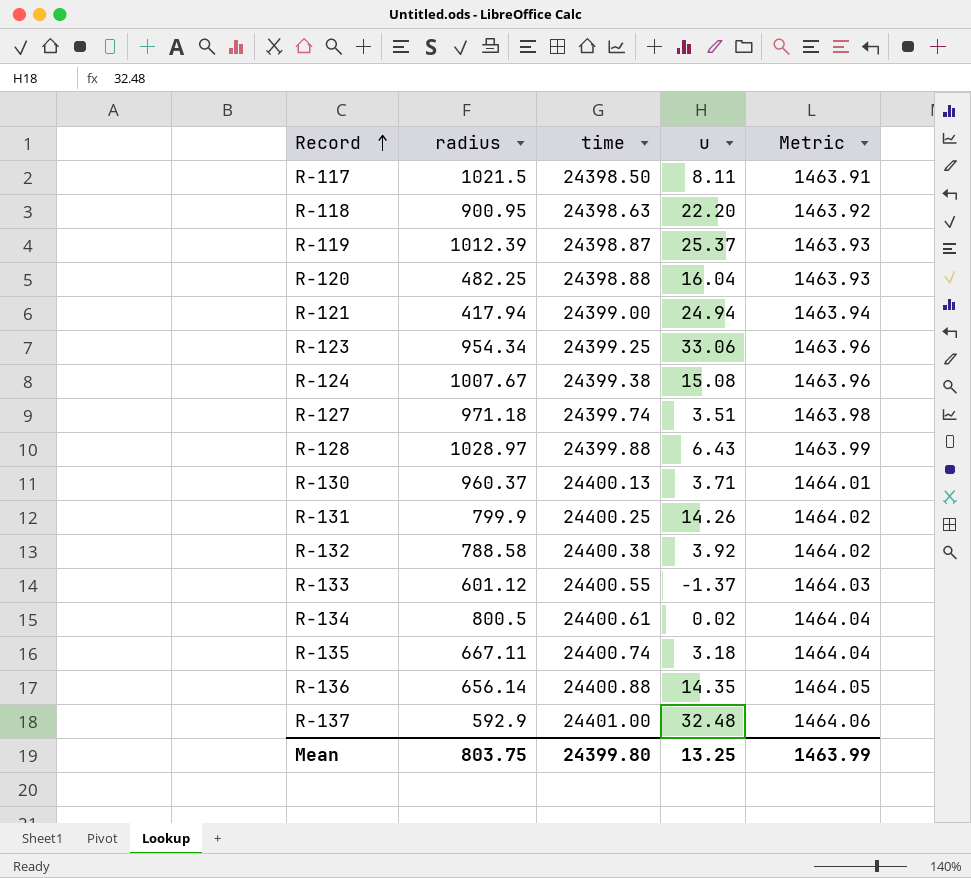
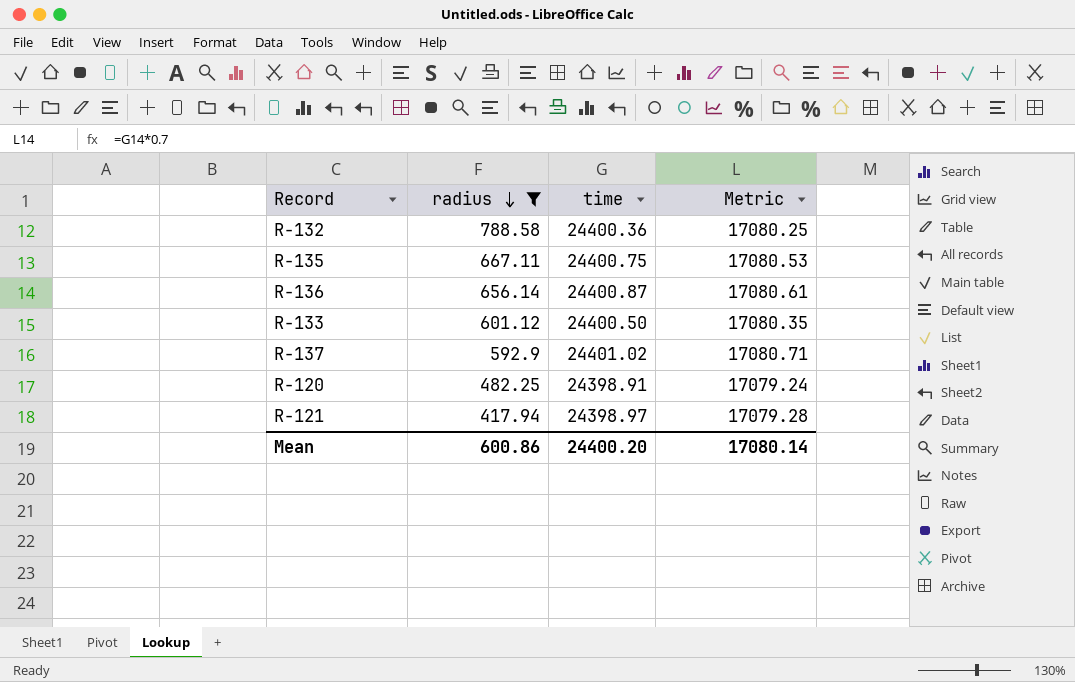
filter: none -> radius <= 788.58
row order: Record ascending -> radius descending
column u | position: 4 -> none
column Metric | formula: [time] * 0.06 -> [time] * 0.7
R-132 | time: 24400.38 -> 24400.36
R-135 | time: 24400.74 -> 24400.75
R-136 | time: 24400.88 -> 24400.87
R-133 | time: 24400.55 -> 24400.50
R-137 | time: 24401.00 -> 24401.02
R-120 | time: 24398.88 -> 24398.91
R-121 | time: 24399.00 -> 24398.97
Mean | radius: 803.75 -> 600.86
Mean | time: 24399.80 -> 24400.20
Mean | Metric: 1463.99 -> 17080.14

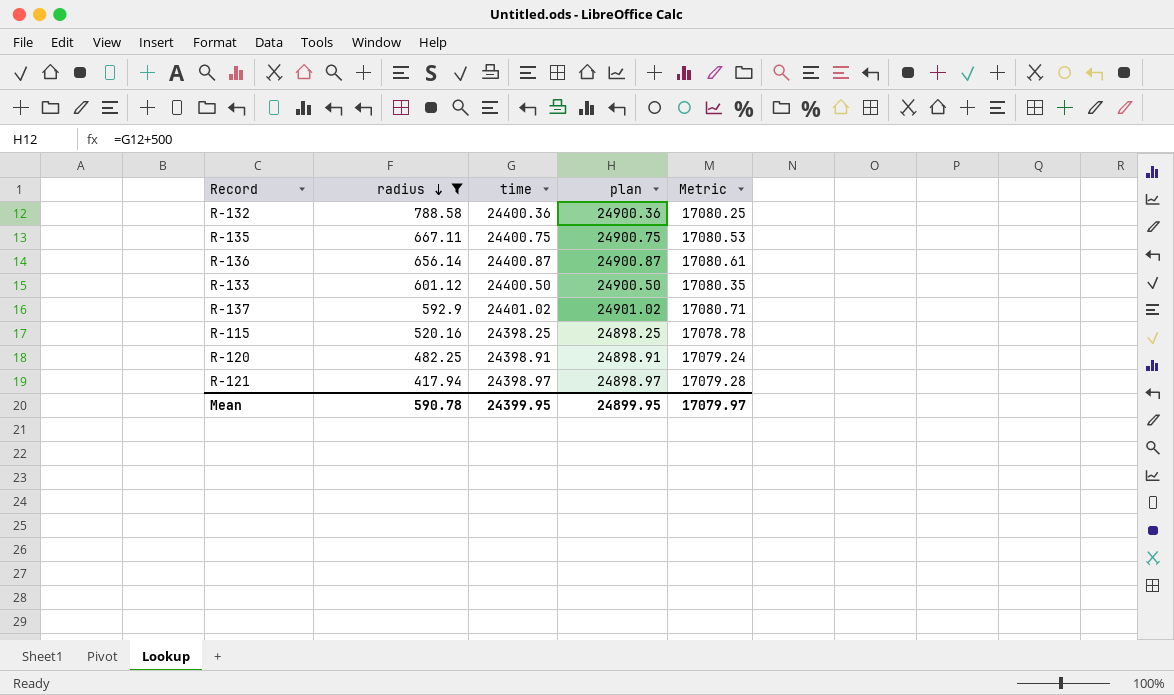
column plan | formula: none -> [time] + 500
row R-115: none -> 520.16 | 24398.25 | 24898.25 | 17078.78
Mean | radius: 600.86 -> 590.78
Mean | time: 24400.20 -> 24399.95
Mean | Metric: 17080.14 -> 17079.97

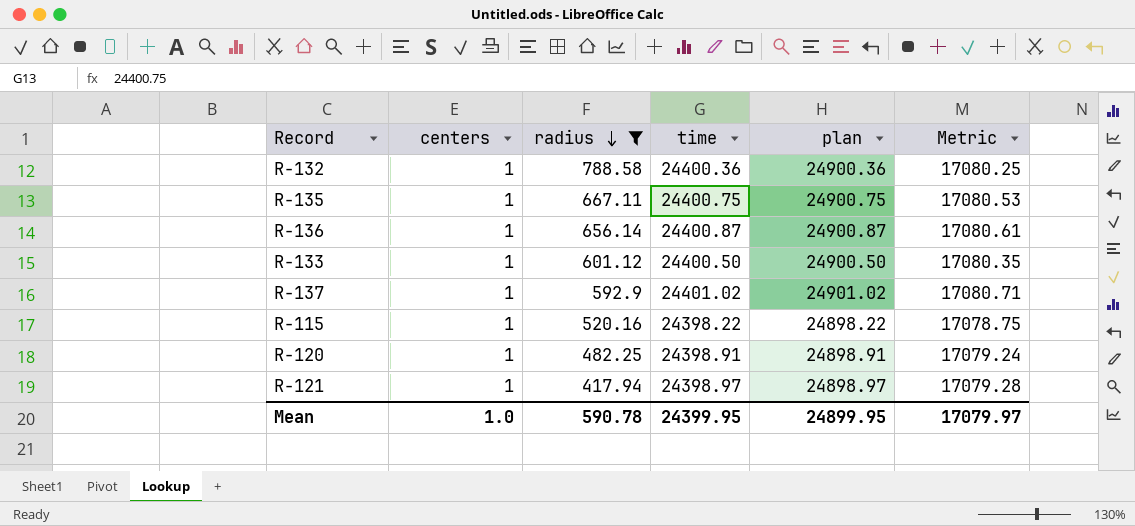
column centers | position: none -> 2
R-115 | time: 24398.25 -> 24398.22
R-115 | plan: 24898.25 -> 24898.22
R-115 | Metric: 17078.78 -> 17078.75

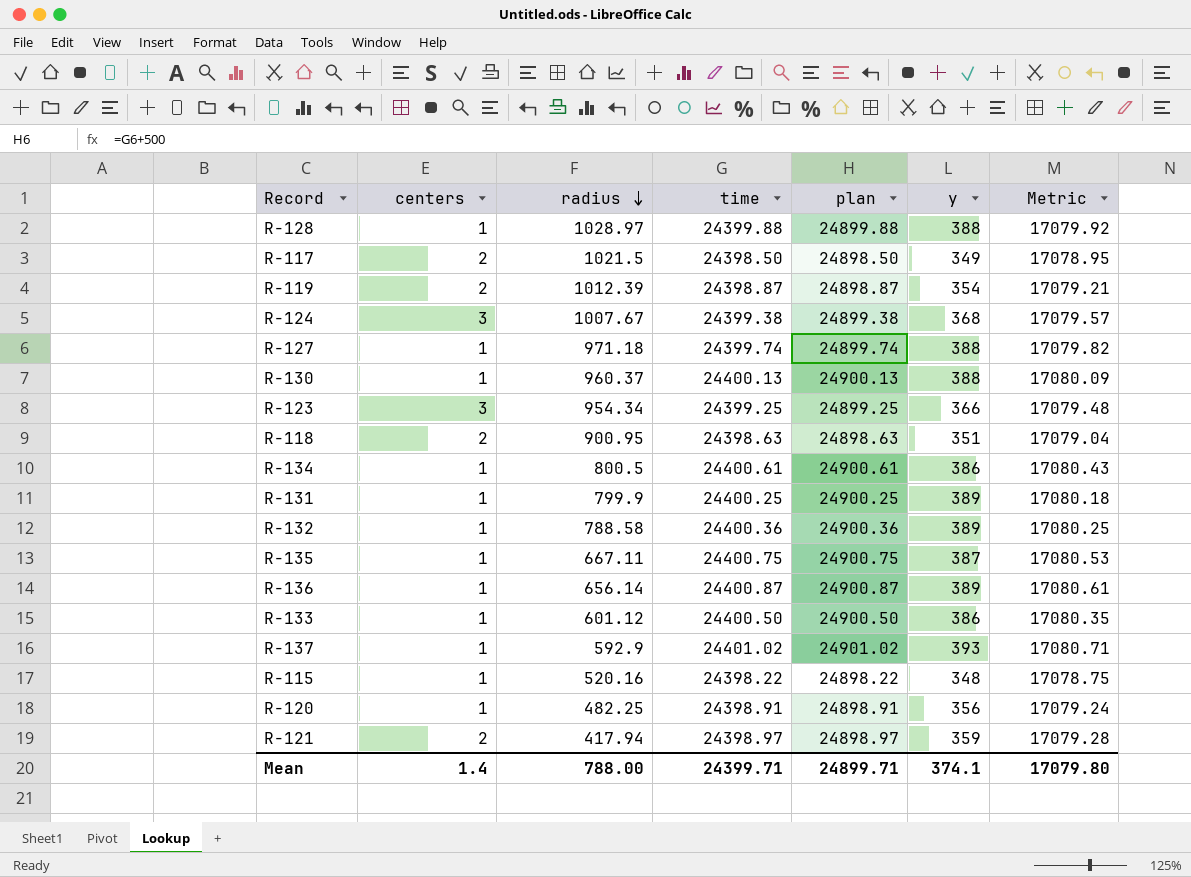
filter: radius <= 788.58 -> none
column y | position: none -> 6
R-121 | centers: 1 -> 2
Mean | centers: 1.0 -> 1.4
Mean | radius: 590.78 -> 788.00
Mean | time: 24399.95 -> 24399.71
Mean | plan: 24899.95 -> 24899.71
Mean | Metric: 17079.97 -> 17079.80

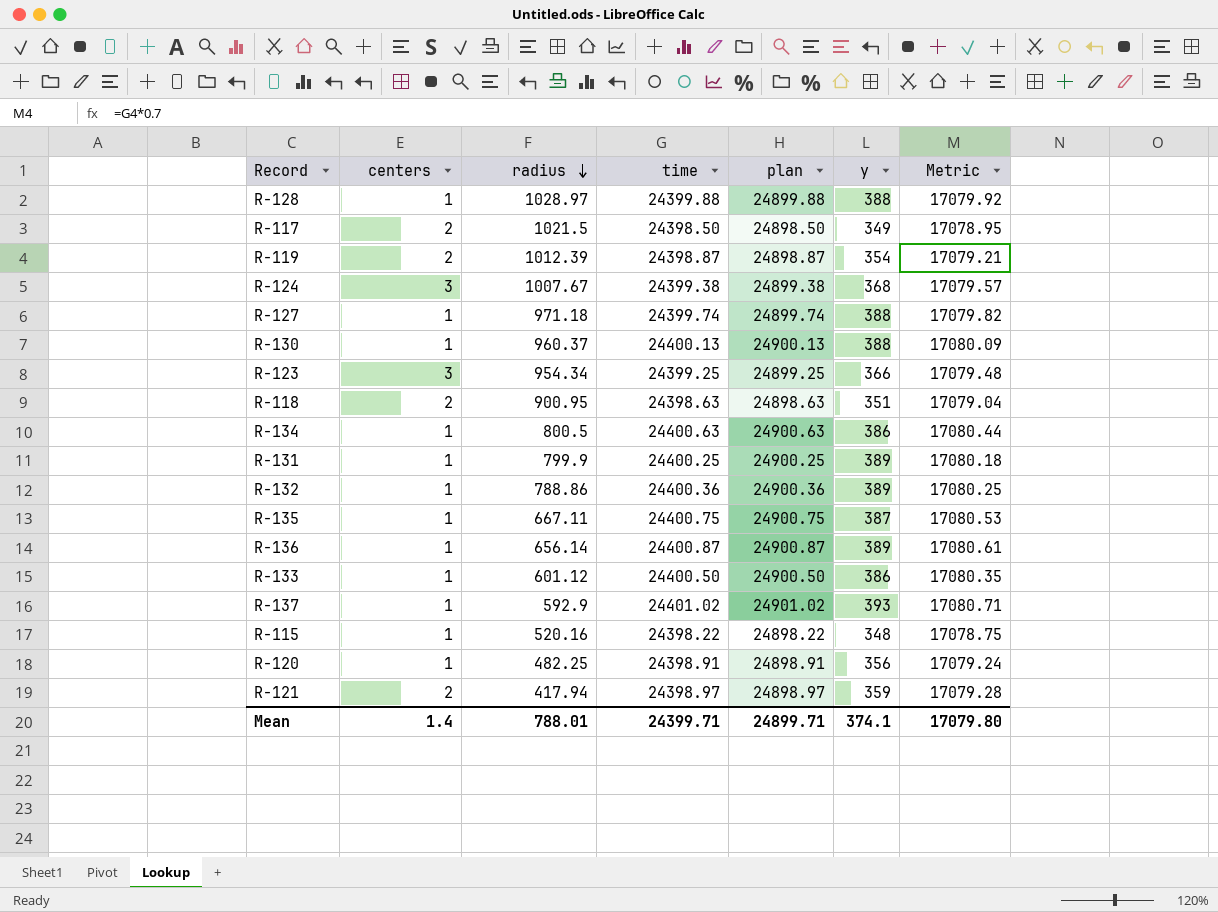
R-134 | time: 24400.61 -> 24400.63
R-134 | plan: 24900.61 -> 24900.63
R-134 | Metric: 17080.43 -> 17080.44
R-132 | radius: 788.58 -> 788.86
Mean | radius: 788.00 -> 788.01

